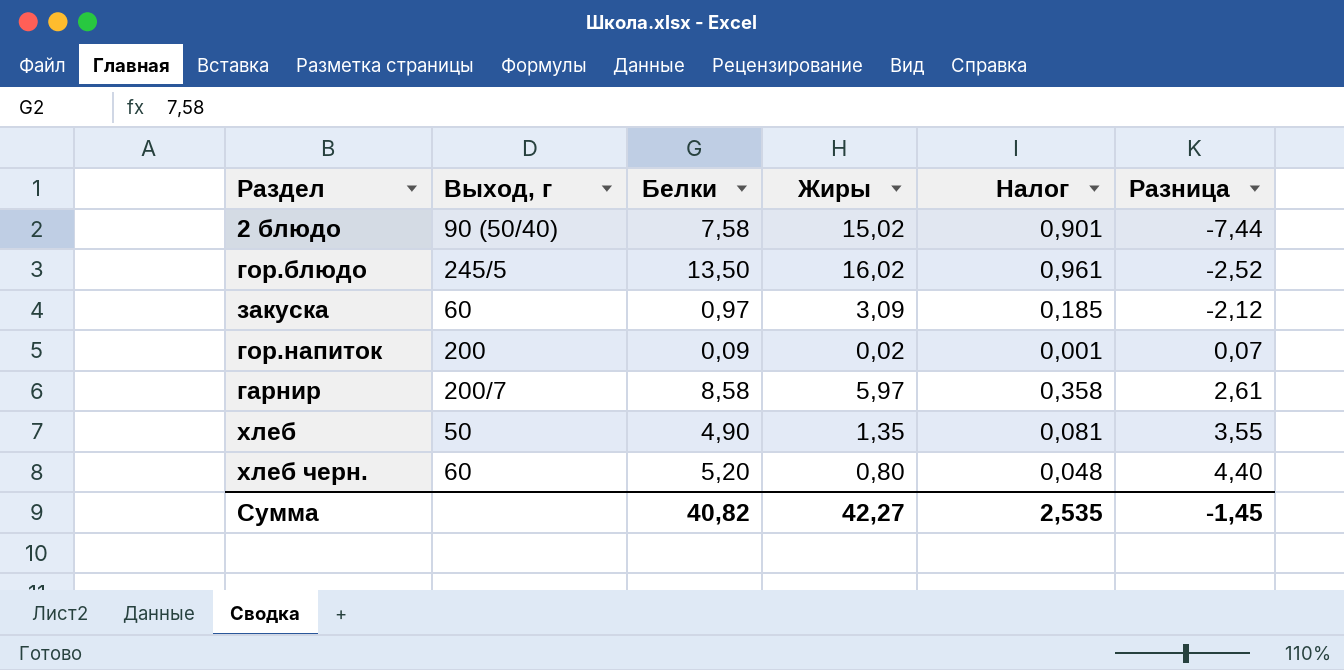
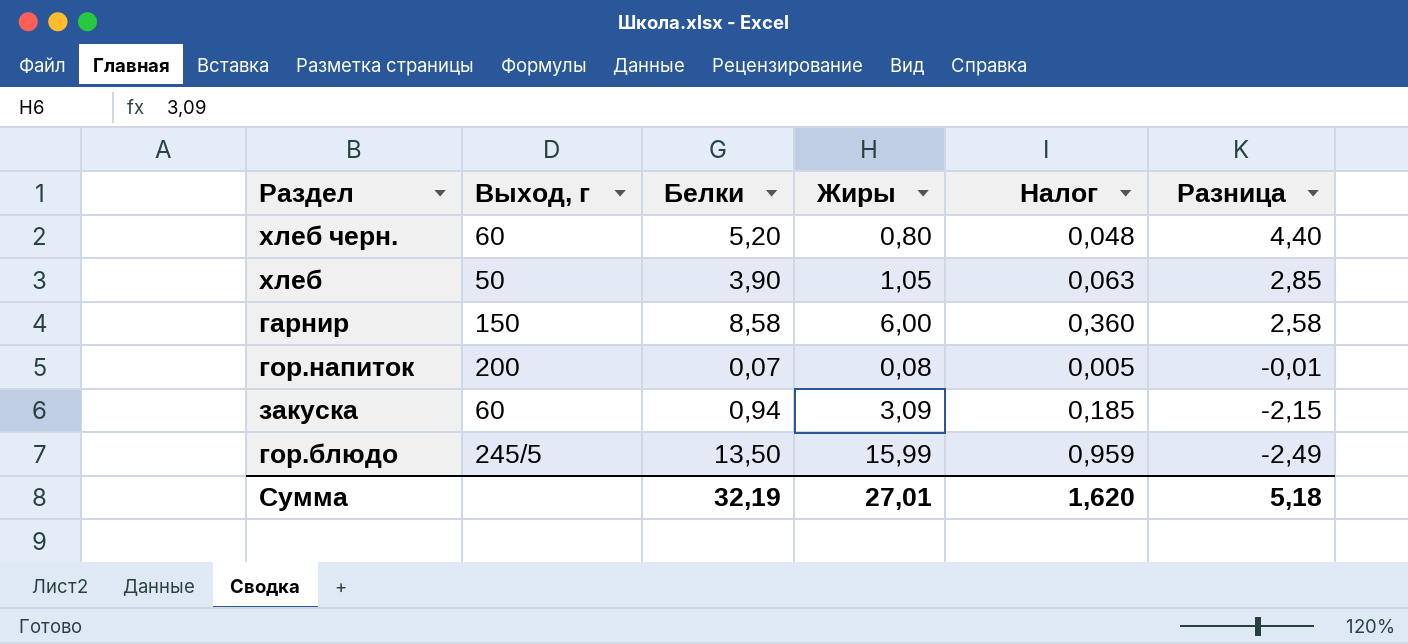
row order: Разница ascending -> Разница descending
row 2 блюдо: 90 (50/40) | 7,58 | 15,02 | 0,901 | -7,44 -> none
хлеб | Белки: 4,90 -> 3,90
хлеб | Жиры: 1,35 -> 1,05
хлеб | Налог: 0,081 -> 0,063
хлеб | Разница: 3,55 -> 2,85
гарнир | Выход, г: 200/7 -> 150
гарнир | Жиры: 5,97 -> 6,00
гарнир | Налог: 0,358 -> 0,360
гарнир | Разница: 2,61 -> 2,58
гор.напиток | Белки: 0,09 -> 0,07
гор.напиток | Жиры: 0,02 -> 0,08
гор.напиток | Налог: 0,001 -> 0,005
гор.напиток | Разница: 0,07 -> -0,01
закуска | Белки: 0,97 -> 0,94
закуска | Разница: -2,12 -> -2,15
гор.блюдо | Жиры: 16,02 -> 15,99
гор.блюдо | Налог: 0,961 -> 0,959
гор.блюдо | Разница: -2,52 -> -2,49
Сумма | Белки: 40,82 -> 32,19
Сумма | Жиры: 42,27 -> 27,01
Сумма | Налог: 2,535 -> 1,620
Сумма | Разница: -1,45 -> 5,18

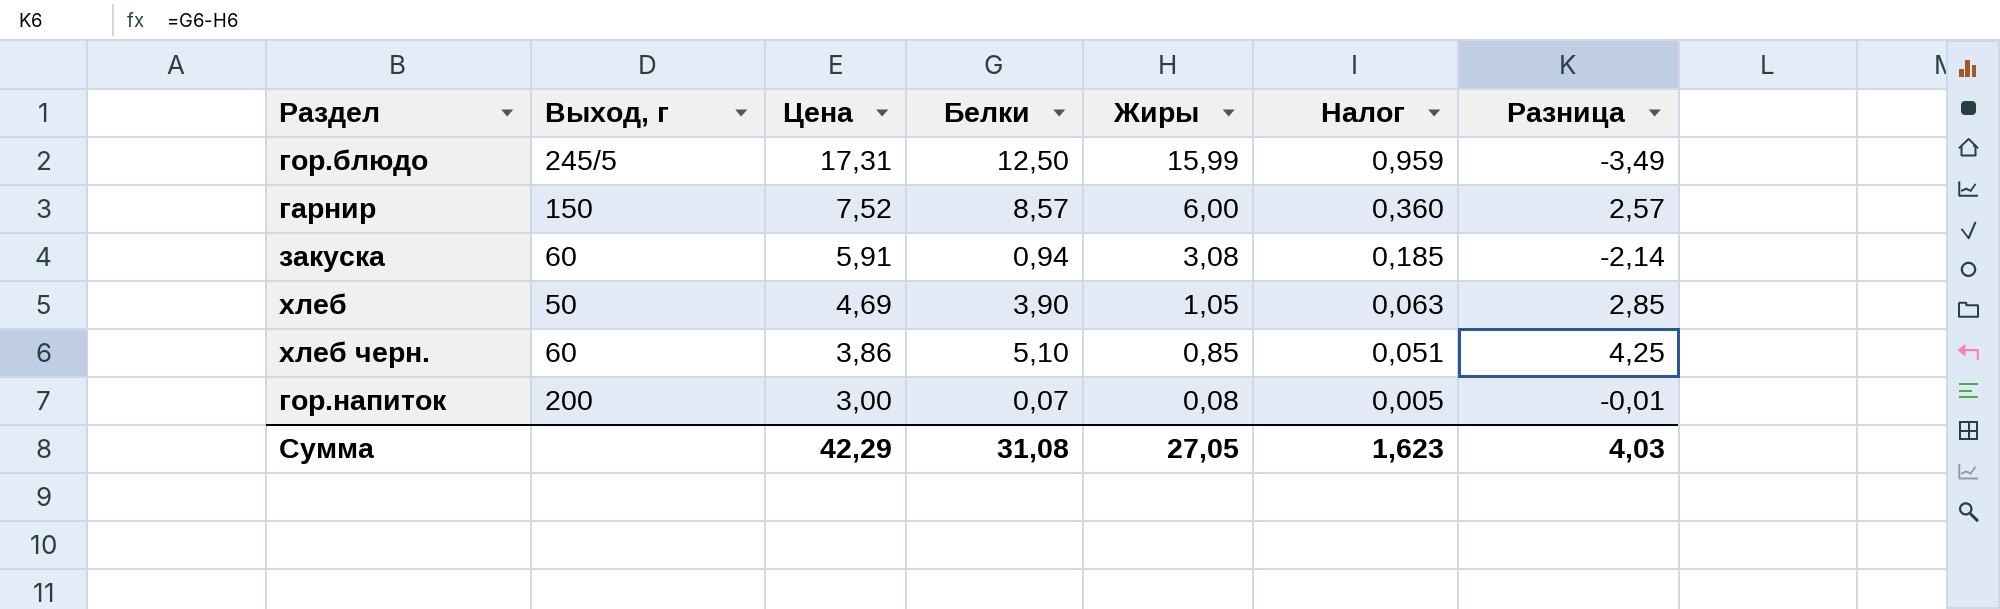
row order: Разница descending -> Цена descending
column Цена | position: none -> 3
гор.блюдо | Белки: 13,50 -> 12,50
гор.блюдо | Разница: -2,49 -> -3,49
гарнир | Белки: 8,58 -> 8,57
гарнир | Разница: 2,58 -> 2,57
закуска | Жиры: 3,09 -> 3,08
закуска | Разница: -2,15 -> -2,14
хлеб черн. | Белки: 5,20 -> 5,10
хлеб черн. | Жиры: 0,80 -> 0,85
хлеб черн. | Налог: 0,048 -> 0,051
хлеб черн. | Разница: 4,40 -> 4,25
Сумма | Белки: 32,19 -> 31,08
Сумма | Жиры: 27,01 -> 27,05
Сумма | Налог: 1,620 -> 1,623
Сумма | Разница: 5,18 -> 4,03

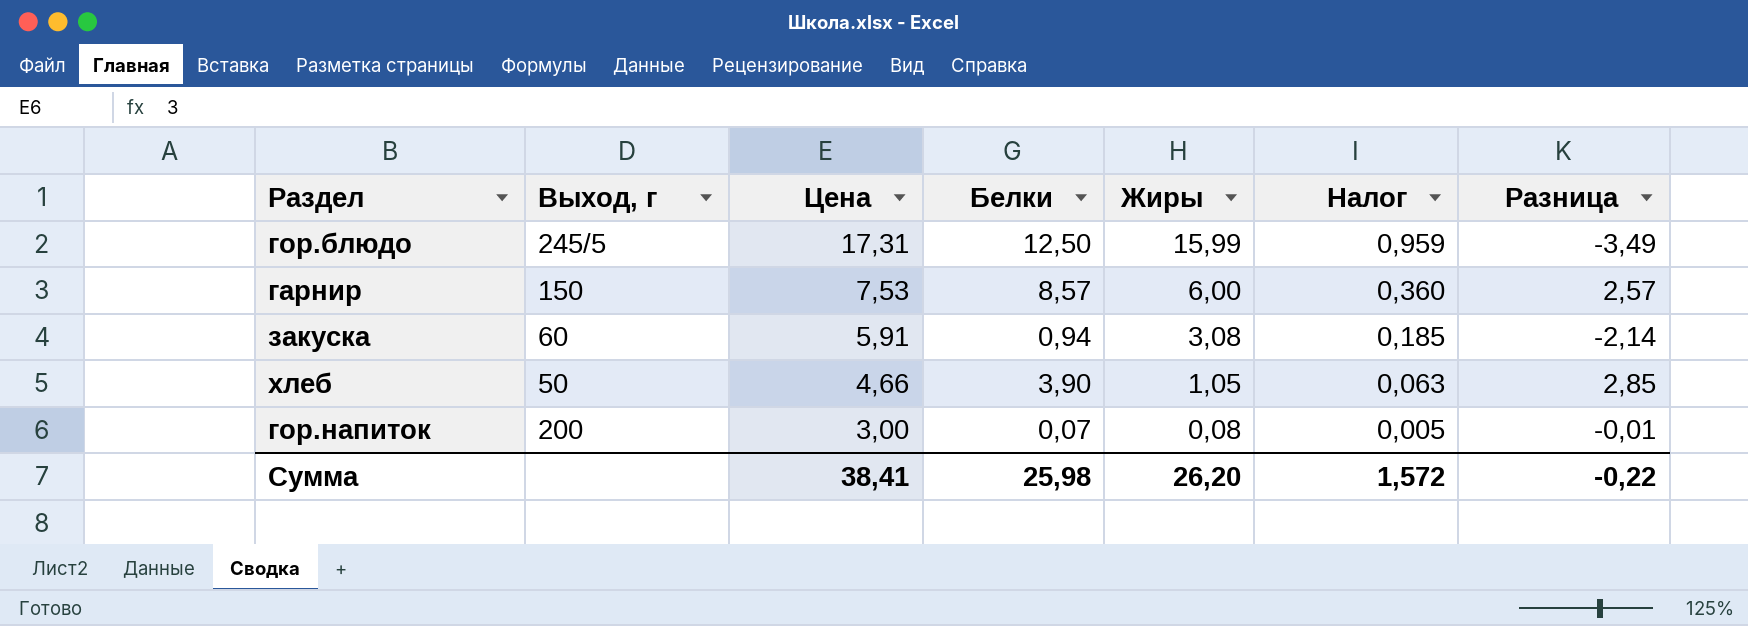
row хлеб черн.: 60 | 3,86 | 5,10 | 0,85 | 0,051 | 4,25 -> none
гарнир | Цена: 7,52 -> 7,53
хлеб | Цена: 4,69 -> 4,66
Сумма | Цена: 42,29 -> 38,41
Сумма | Белки: 31,08 -> 25,98
Сумма | Жиры: 27,05 -> 26,20
Сумма | Налог: 1,623 -> 1,572
Сумма | Разница: 4,03 -> -0,22

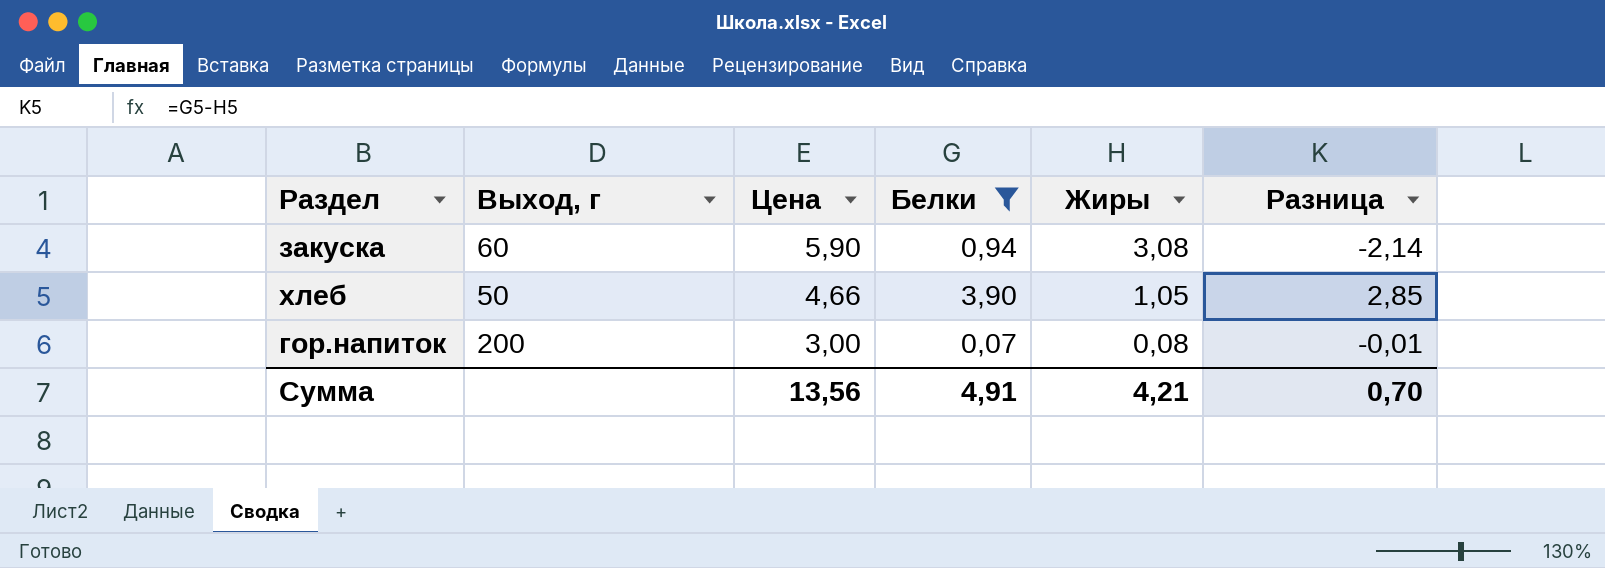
filter: none -> Белки <= 3,90
column Налог | formula: [Жиры] * 0,06 -> none
закуска | Цена: 5,91 -> 5,90
Сумма | Цена: 38,41 -> 13,56
Сумма | Белки: 25,98 -> 4,91
Сумма | Жиры: 26,20 -> 4,21
Сумма | Разница: -0,22 -> 0,70

